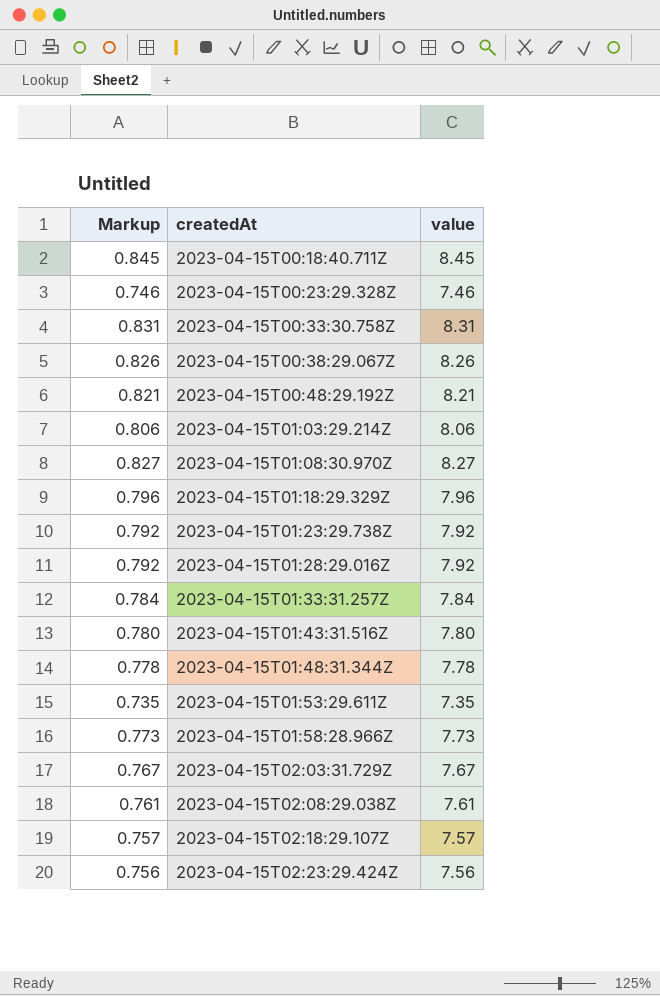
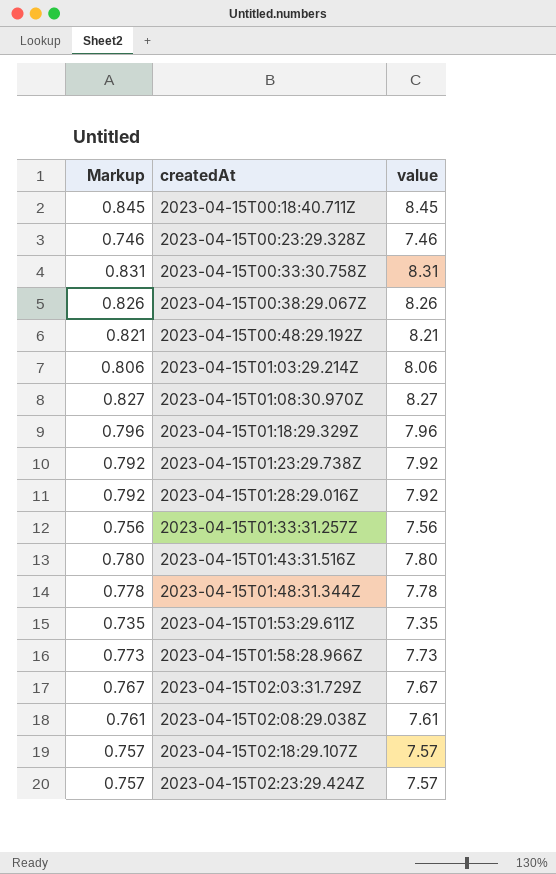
2023-04-15T01:33:31.257Z | Markup: 0.784 -> 0.756
2023-04-15T01:33:31.257Z | value: 7.84 -> 7.56
2023-04-15T02:23:29.424Z | Markup: 0.756 -> 0.757
2023-04-15T02:23:29.424Z | value: 7.56 -> 7.57

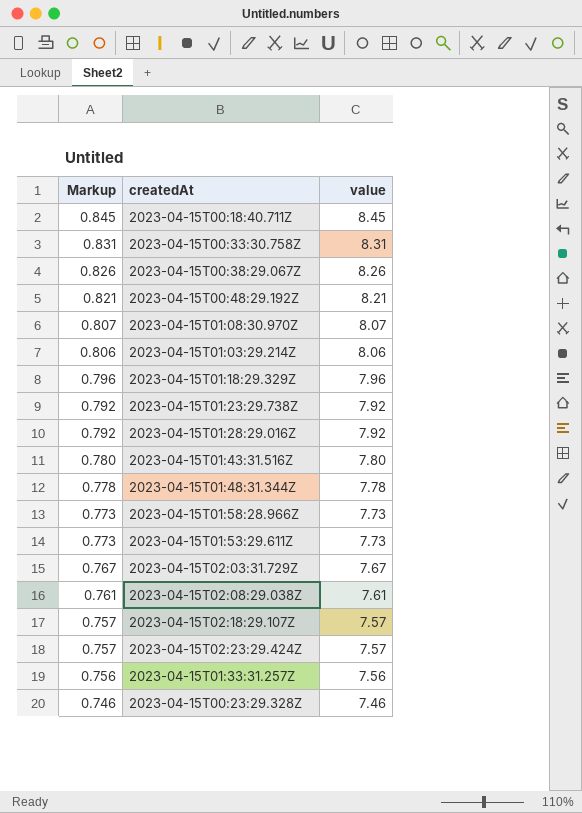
row order: createdAt ascending -> Markup descending
2023-04-15T01:08:30.970Z | Markup: 0.827 -> 0.807
2023-04-15T01:08:30.970Z | value: 8.27 -> 8.07
2023-04-15T01:53:29.611Z | Markup: 0.735 -> 0.773
2023-04-15T01:53:29.611Z | value: 7.35 -> 7.73

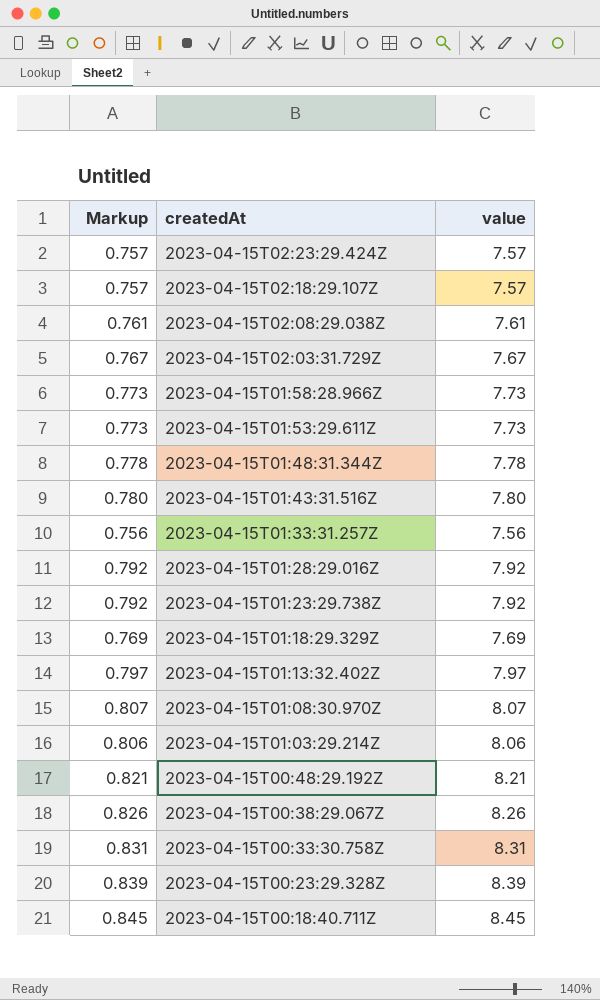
row order: Markup descending -> createdAt descending
2023-04-15T01:18:29.329Z | Markup: 0.796 -> 0.769
2023-04-15T01:18:29.329Z | value: 7.96 -> 7.69
row 2023-04-15T01:13:32.402Z: none -> 0.797 | 7.97
2023-04-15T00:23:29.328Z | Markup: 0.746 -> 0.839
2023-04-15T00:23:29.328Z | value: 7.46 -> 8.39

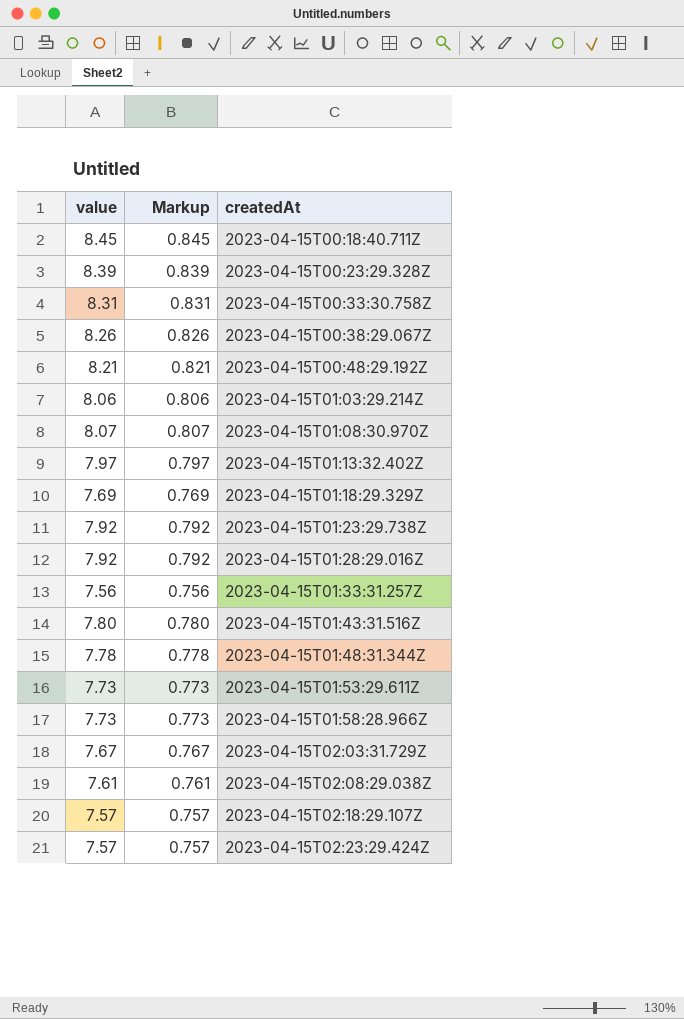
row order: createdAt descending -> createdAt ascending
column value | position: 3 -> 1

